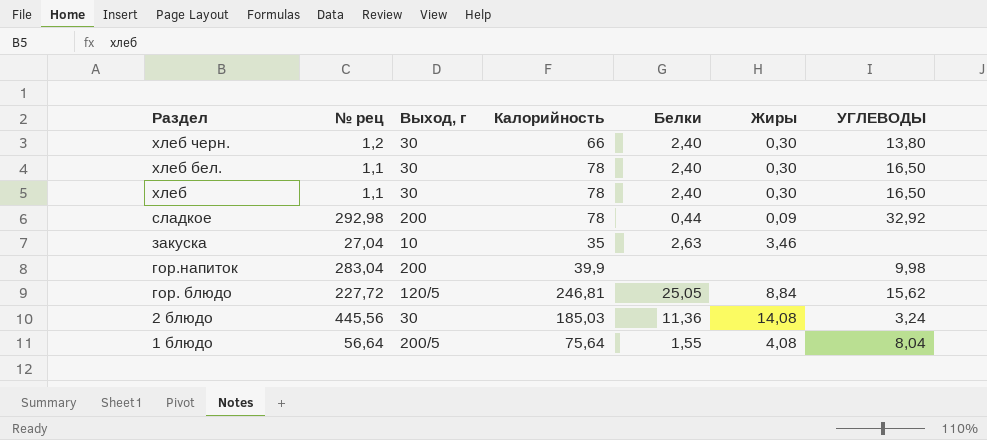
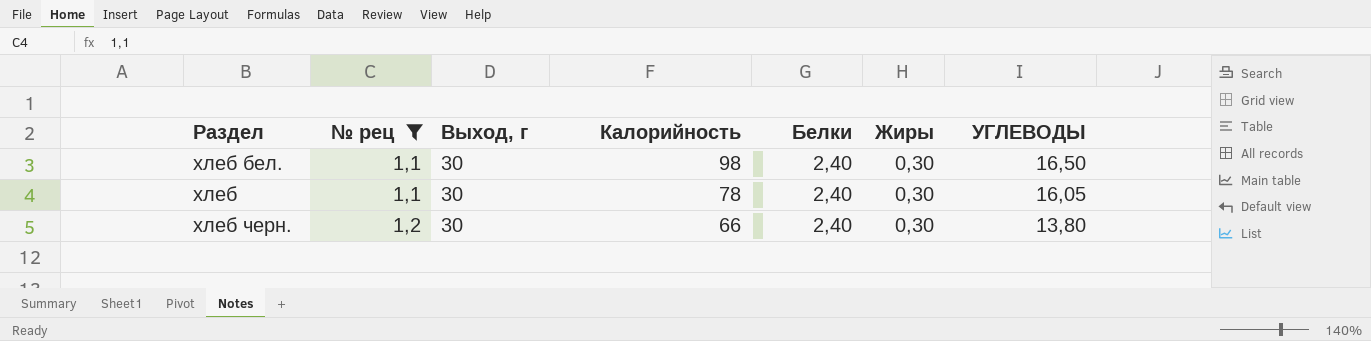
filter: none -> № рец <= 1,2
row order: Раздел descending -> № рец ascending
хлеб бел. | Калорийность: 78 -> 98
хлеб | УГЛЕВОДЫ: 16,50 -> 16,05

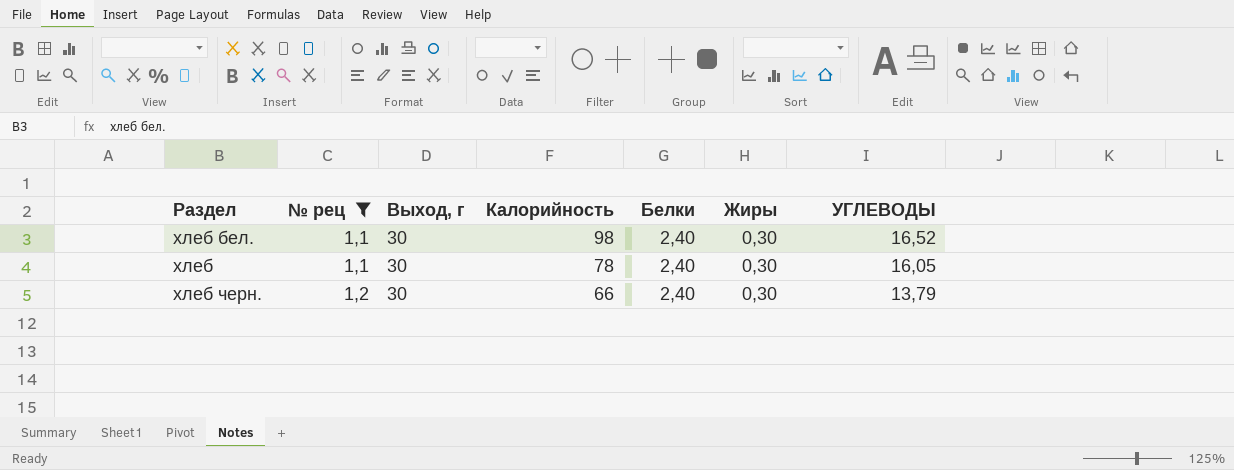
хлеб бел. | УГЛЕВОДЫ: 16,50 -> 16,52
хлеб черн. | УГЛЕВОДЫ: 13,80 -> 13,79

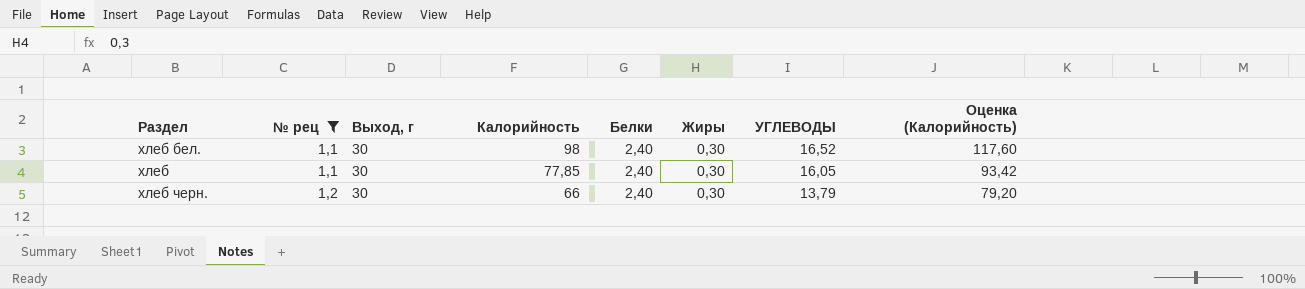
column Оценка (Калорийность) | formula: none -> [Калорийность] * 1,2
хлеб | Калорийность: 78 -> 77,85

